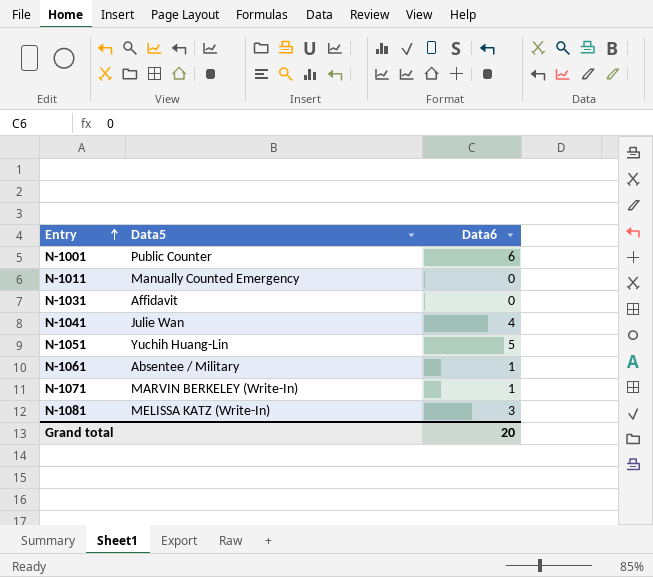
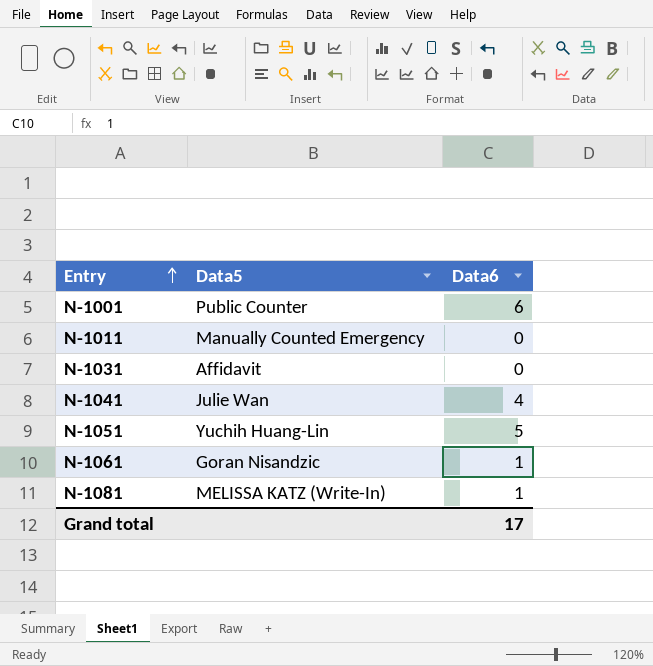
row N-1071: MARVIN BERKELEY (Write-In) | 1 -> none
N-1061 | Data5: Absentee / Military -> Goran Nisandzic
N-1081 | Data6: 3 -> 1
Grand total | Data6: 20 -> 17

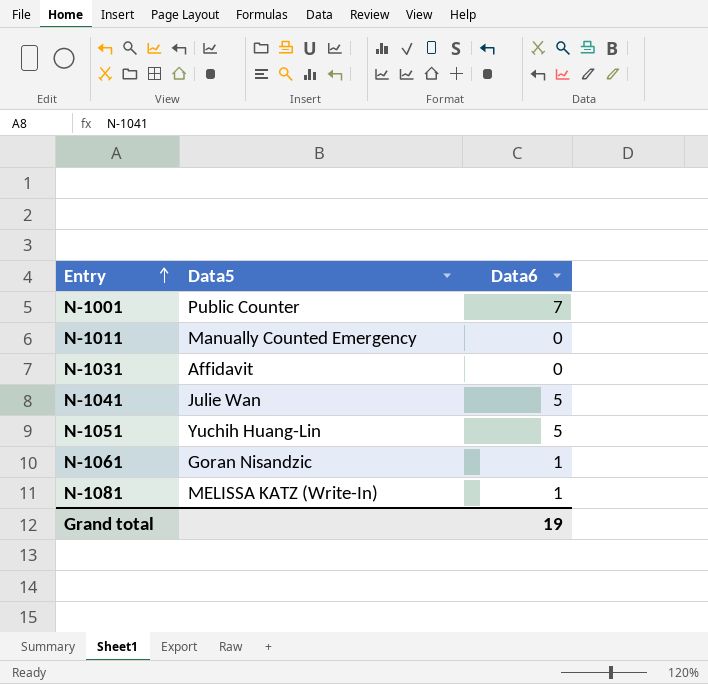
N-1001 | Data6: 6 -> 7
N-1041 | Data6: 4 -> 5
Grand total | Data6: 17 -> 19

